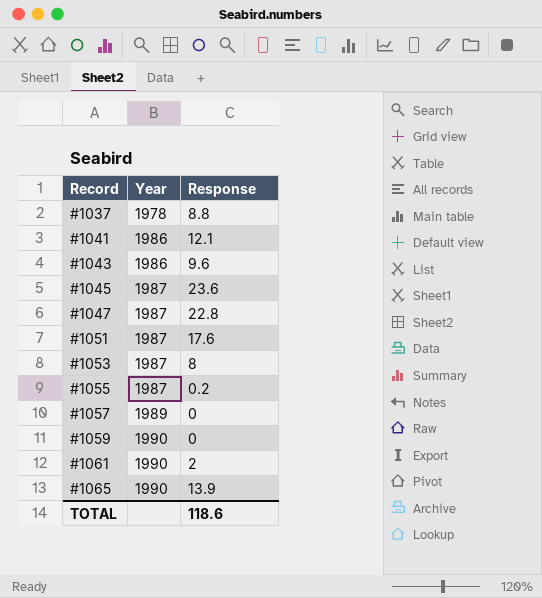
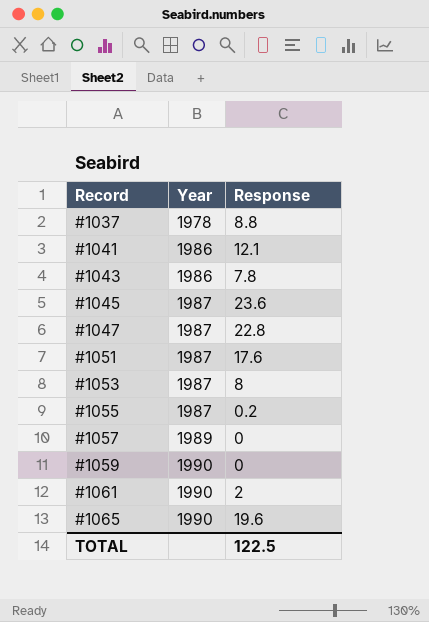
#1043 | Response: 9.6 -> 7.8
#1065 | Response: 13.9 -> 19.6
TOTAL | Response: 118.6 -> 122.5

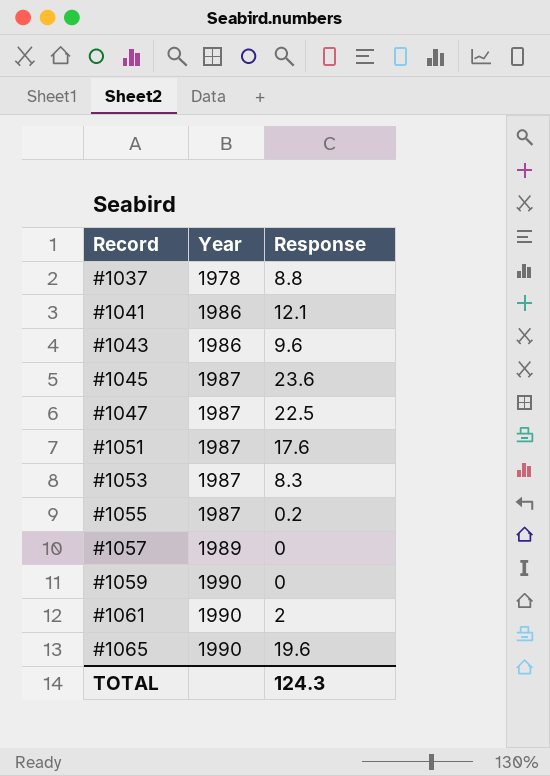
#1043 | Response: 7.8 -> 9.6
#1047 | Response: 22.8 -> 22.5
#1053 | Response: 8 -> 8.3
TOTAL | Response: 122.5 -> 124.3

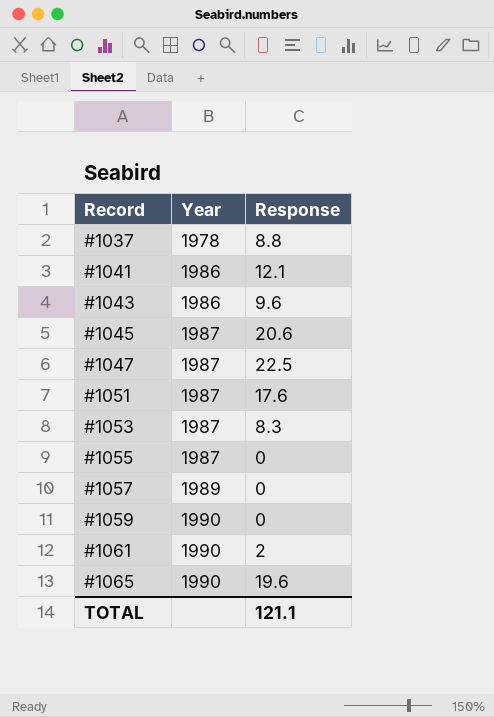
#1045 | Response: 23.6 -> 20.6
#1055 | Response: 0.2 -> 0
TOTAL | Response: 124.3 -> 121.1

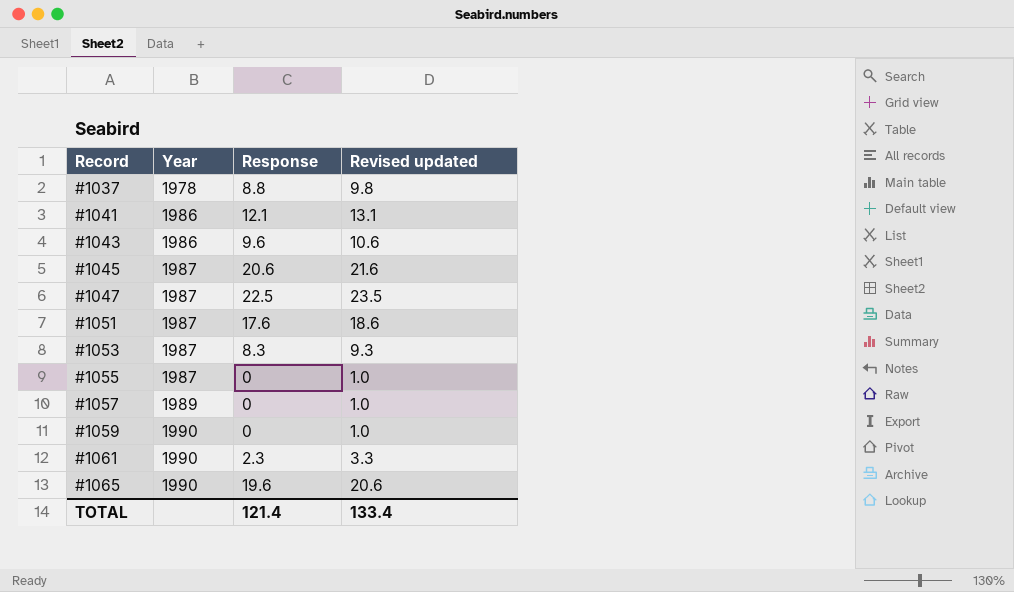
column Revised updated | formula: none -> [Response] + 1
#1061 | Response: 2 -> 2.3
TOTAL | Response: 121.1 -> 121.4

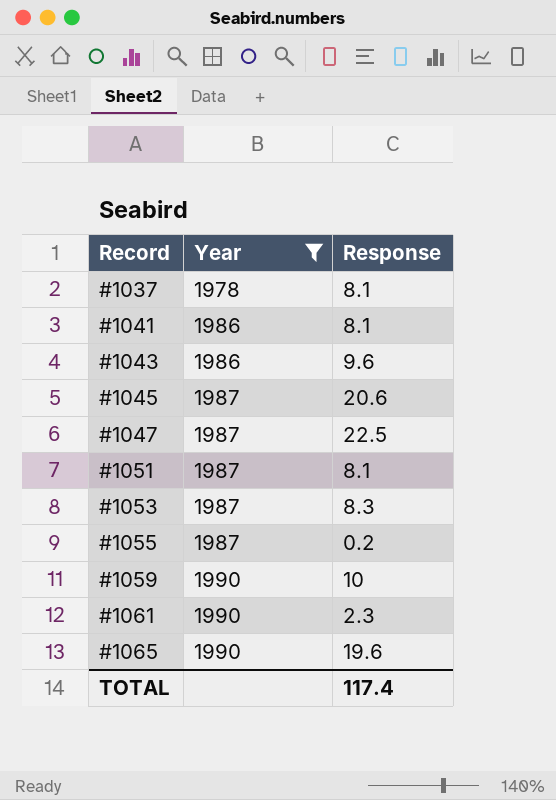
filter: none -> Year != 1989
column Revised updated | formula: [Response] + 1 -> none
#1037 | Response: 8.8 -> 8.1
#1041 | Response: 12.1 -> 8.1
#1051 | Response: 17.6 -> 8.1
#1055 | Response: 0 -> 0.2
#1059 | Response: 0 -> 10
TOTAL | Response: 121.4 -> 117.4

